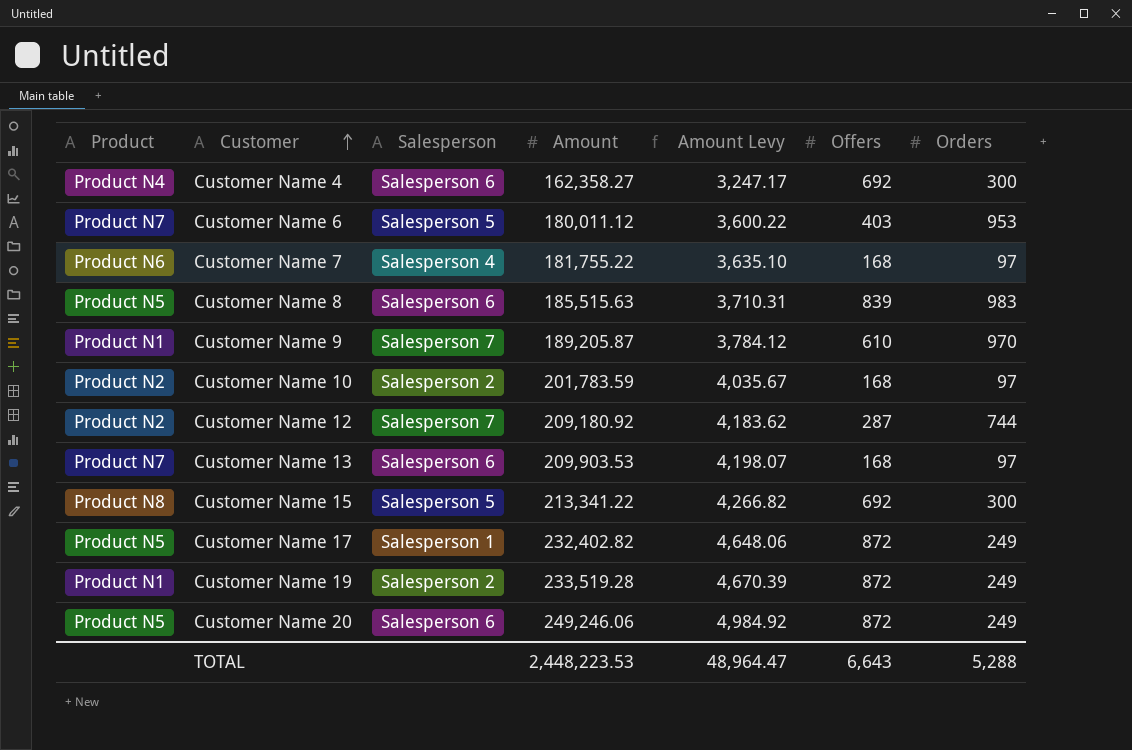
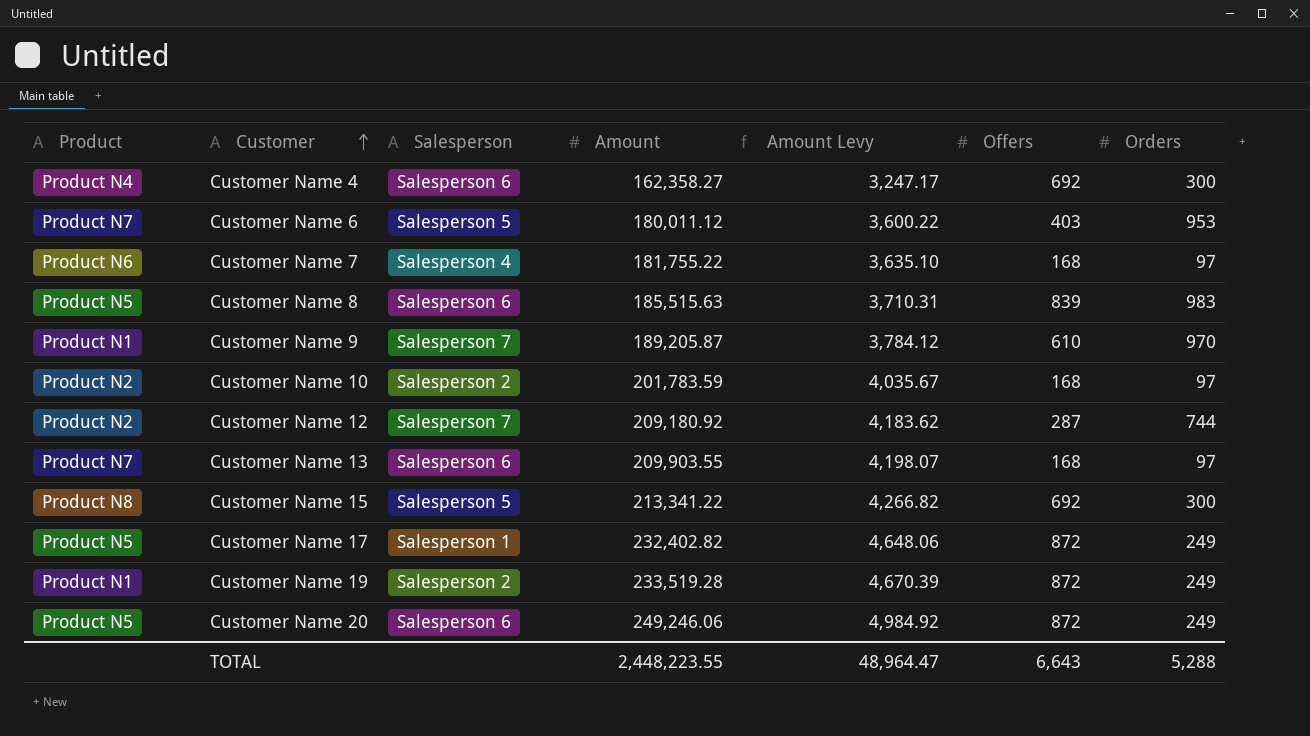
Customer Name 13 | Amount: 209,903.53 -> 209,903.55
TOTAL | Amount: 2,448,223.53 -> 2,448,223.55

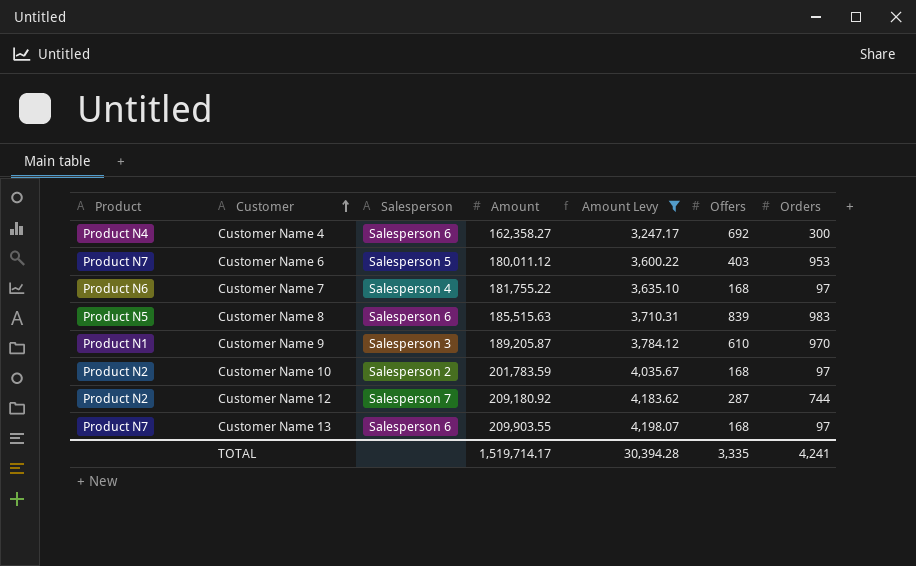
filter: none -> Amount Levy <= 4,198.07
Customer Name 9 | Salesperson: Salesperson 7 -> Salesperson 3
TOTAL | Amount: 2,448,223.55 -> 1,519,714.17
TOTAL | Amount Levy: 48,964.47 -> 30,394.28
TOTAL | Offers: 6,643 -> 3,335
TOTAL | Orders: 5,288 -> 4,241

